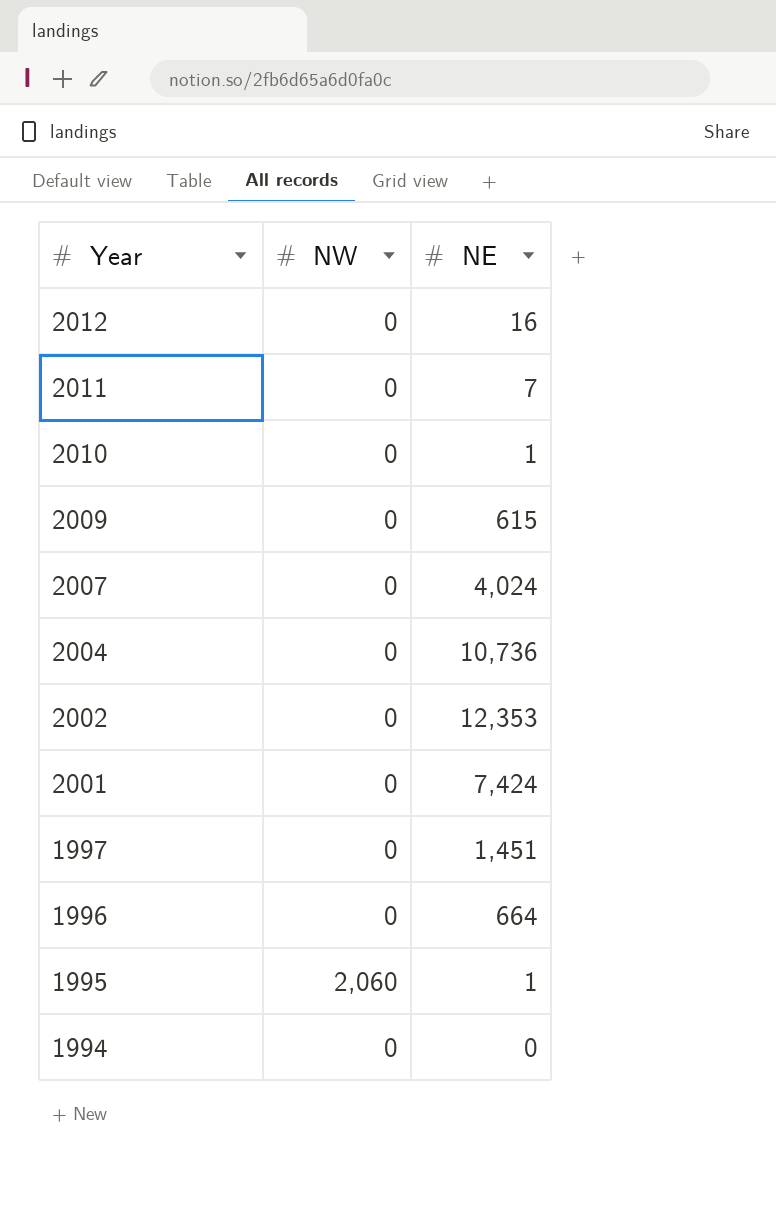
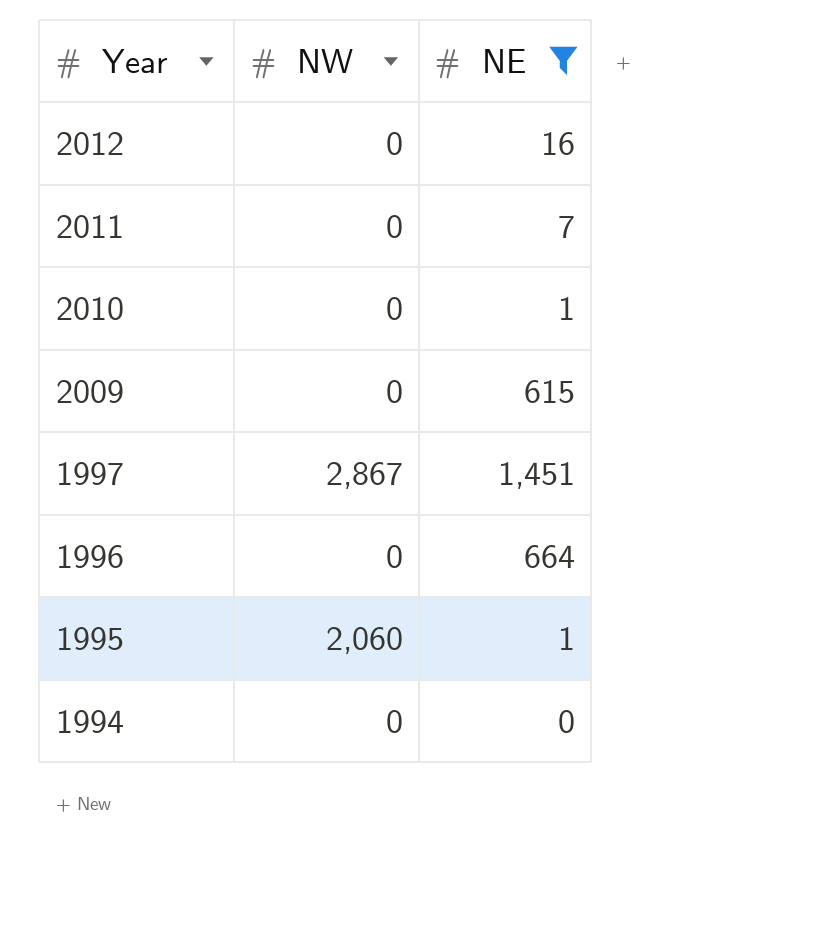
filter: none -> NE <= 1,451
1997 | NW: 0 -> 2,867

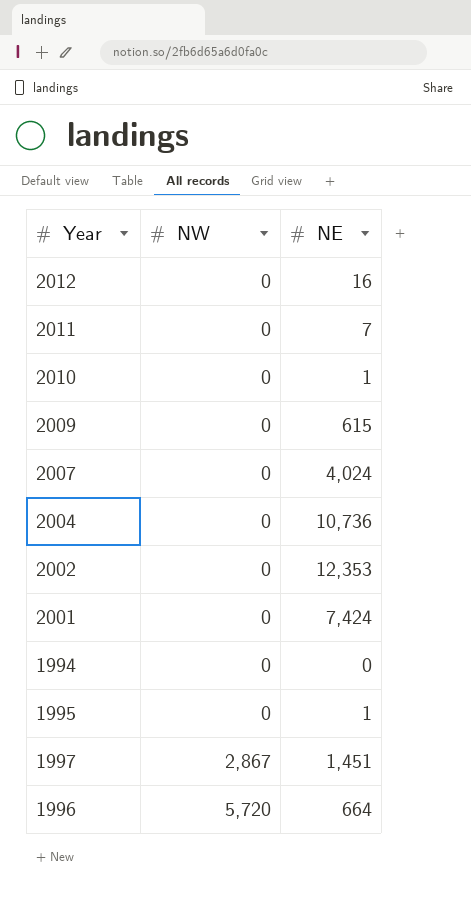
filter: NE <= 1,451 -> none
row order: Year descending -> NW ascending
1995 | NW: 2,060 -> 0
1996 | NW: 0 -> 5,720

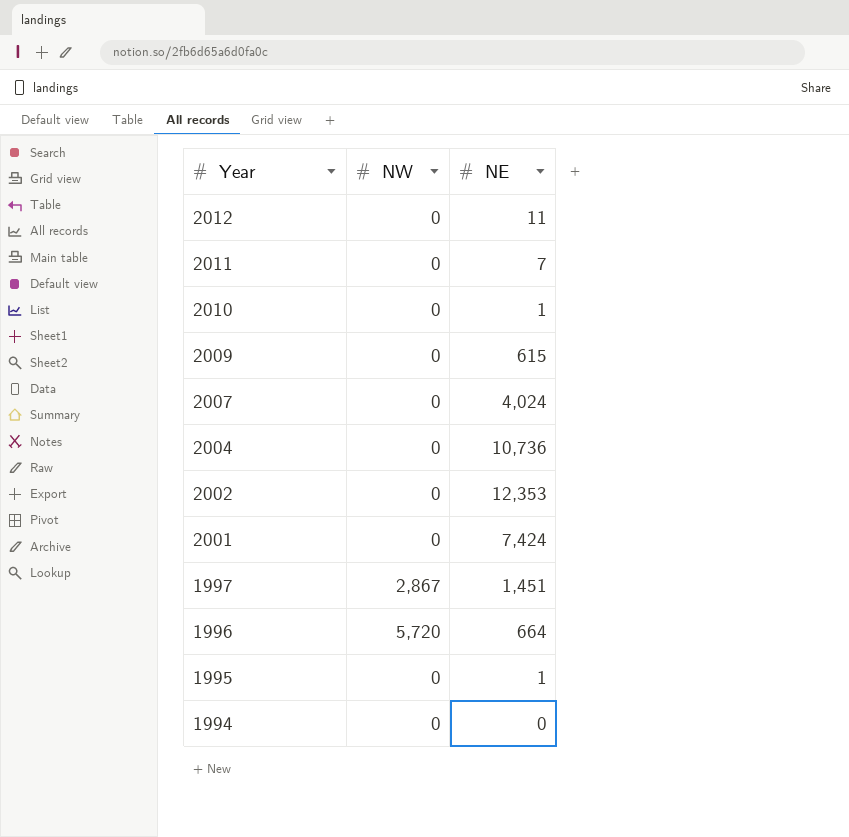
row order: NW ascending -> Year descending
2012 | NE: 16 -> 11

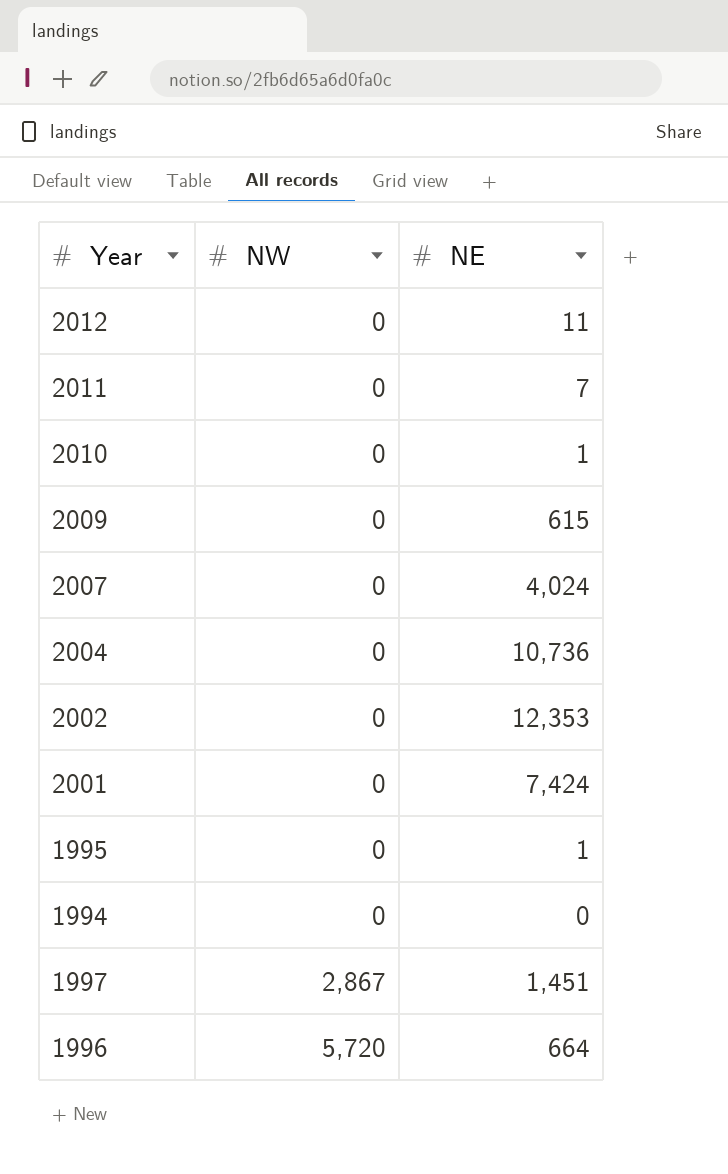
row order: Year descending -> NW ascending

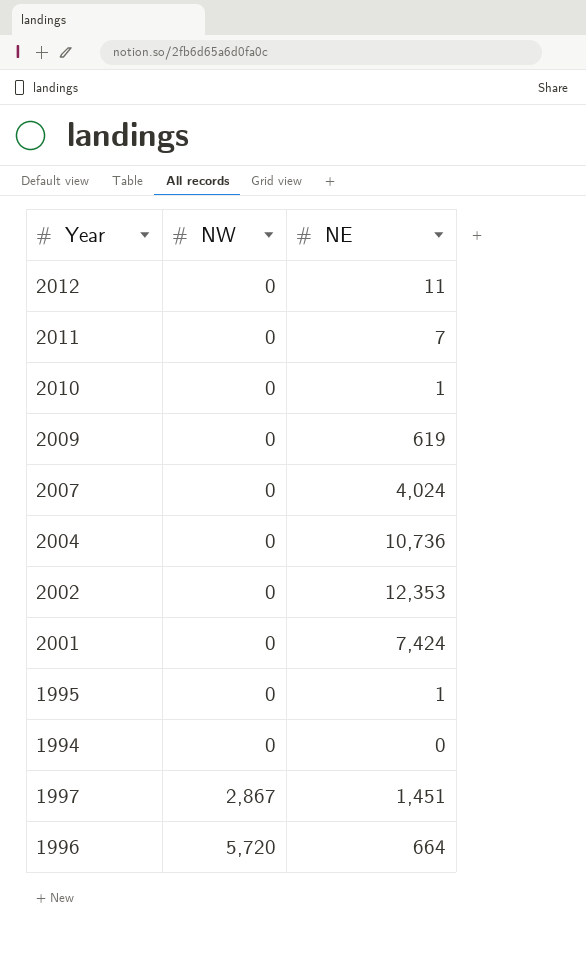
2009 | NE: 615 -> 619

